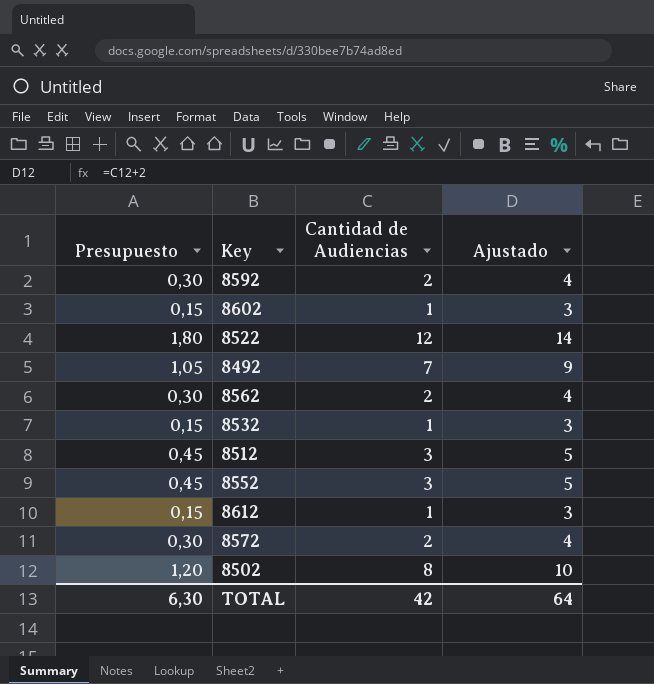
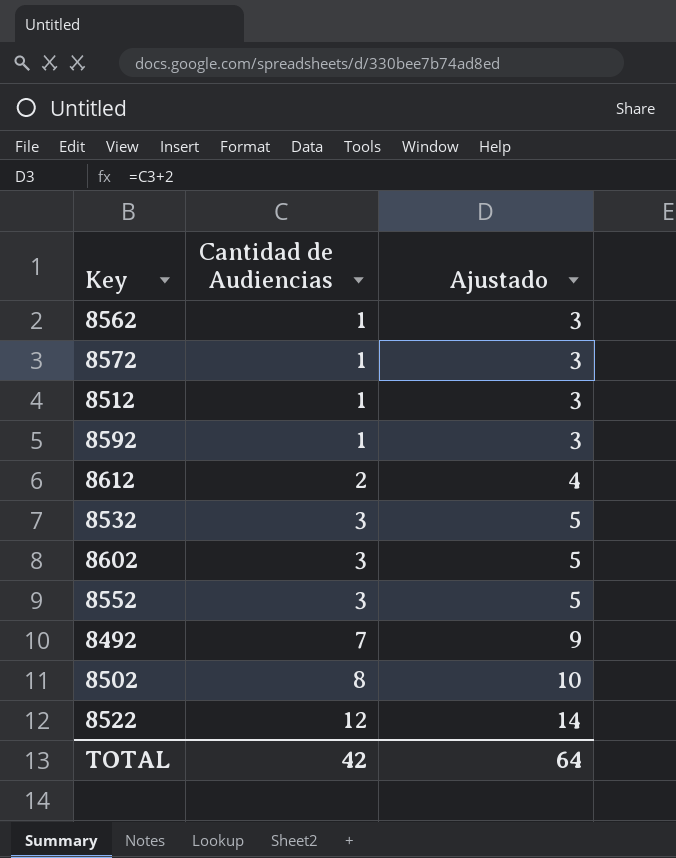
row order: none -> Cantidad de Audiencias ascending
column Presupuesto | formula: [Cantidad de Audiencias] * 0,15 -> none
8562 | Cantidad de Audiencias: 2 -> 1
8562 | Ajustado: 4 -> 3
8572 | Cantidad de Audiencias: 2 -> 1
8572 | Ajustado: 4 -> 3
8512 | Cantidad de Audiencias: 3 -> 1
8512 | Ajustado: 5 -> 3
8592 | Cantidad de Audiencias: 2 -> 1
8592 | Ajustado: 4 -> 3
8612 | Cantidad de Audiencias: 1 -> 2
8612 | Ajustado: 3 -> 4
8532 | Cantidad de Audiencias: 1 -> 3
8532 | Ajustado: 3 -> 5
8602 | Cantidad de Audiencias: 1 -> 3
8602 | Ajustado: 3 -> 5

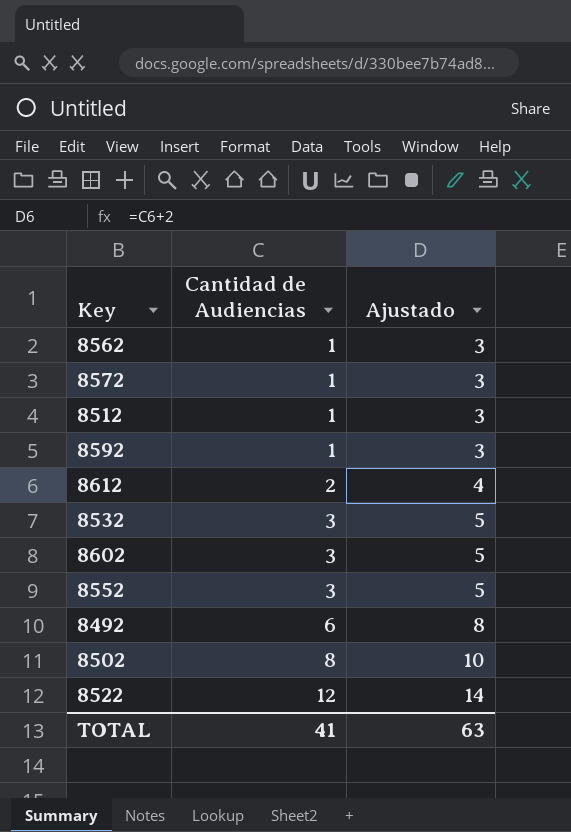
8492 | Cantidad de Audiencias: 7 -> 6
8492 | Ajustado: 9 -> 8
TOTAL | Cantidad de Audiencias: 42 -> 41
TOTAL | Ajustado: 64 -> 63

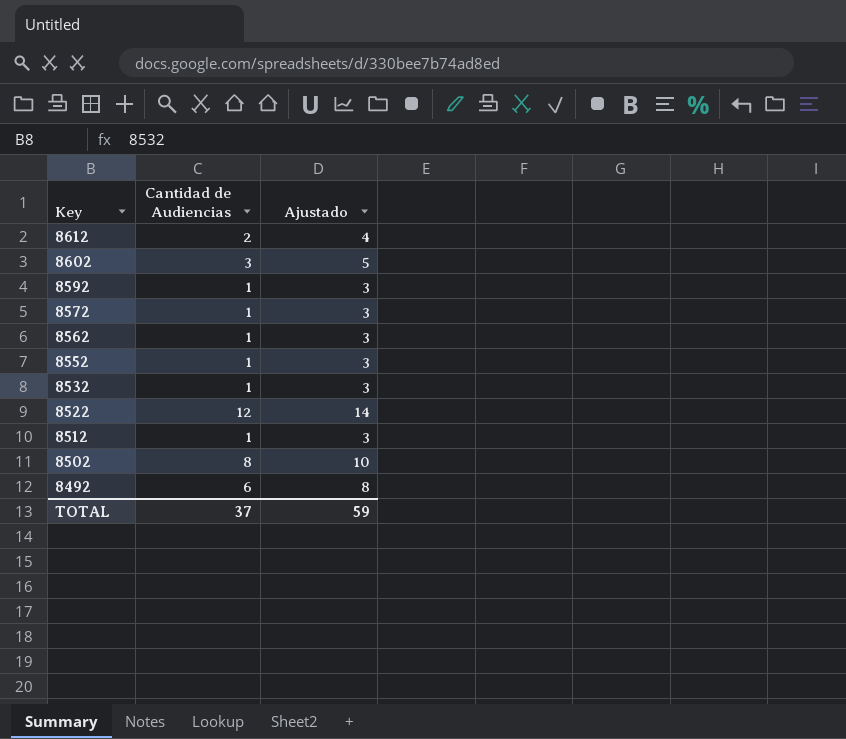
row order: Cantidad de Audiencias ascending -> Key descending
8552 | Cantidad de Audiencias: 3 -> 1
8552 | Ajustado: 5 -> 3
8532 | Cantidad de Audiencias: 3 -> 1
8532 | Ajustado: 5 -> 3
TOTAL | Cantidad de Audiencias: 41 -> 37
TOTAL | Ajustado: 63 -> 59

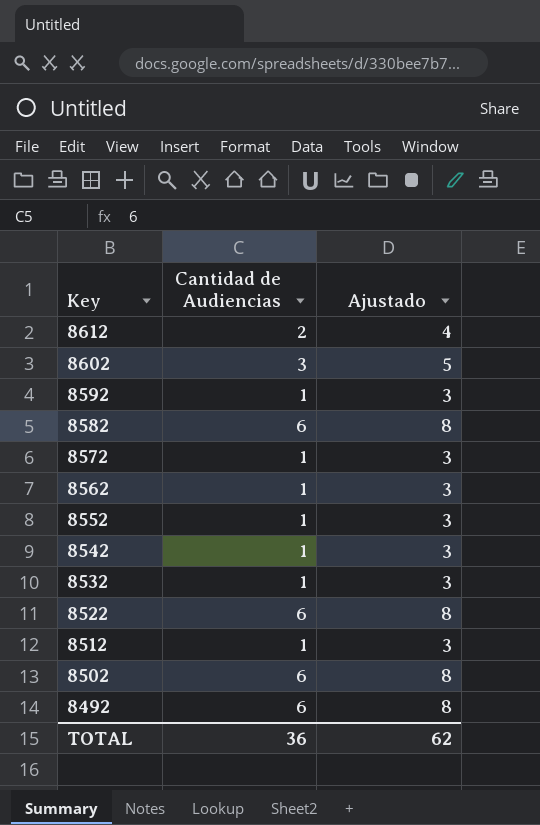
row 8582: none -> 6 | 8
row 8542: none -> 1 | 3
8522 | Cantidad de Audiencias: 12 -> 6
8522 | Ajustado: 14 -> 8
8502 | Cantidad de Audiencias: 8 -> 6
8502 | Ajustado: 10 -> 8
TOTAL | Cantidad de Audiencias: 37 -> 36
TOTAL | Ajustado: 59 -> 62

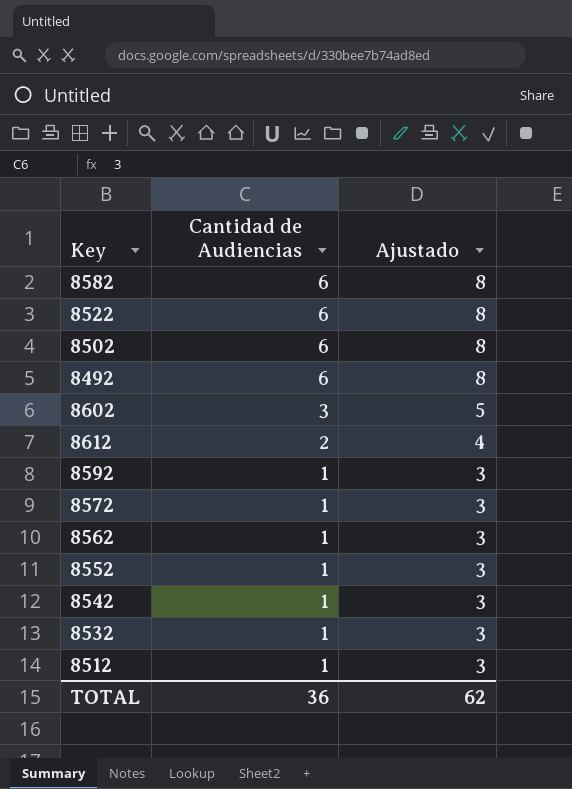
row order: Key descending -> Cantidad de Audiencias descending

